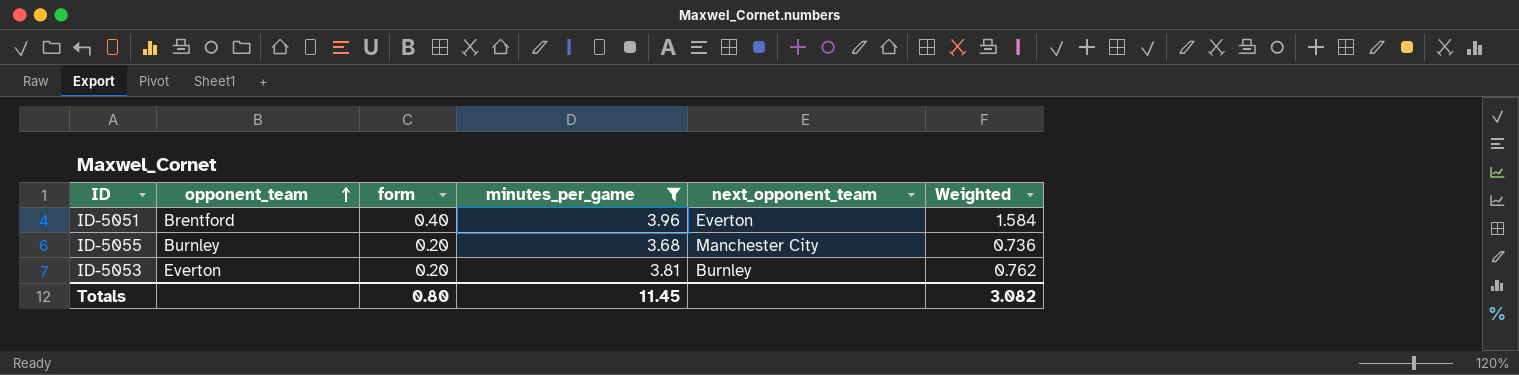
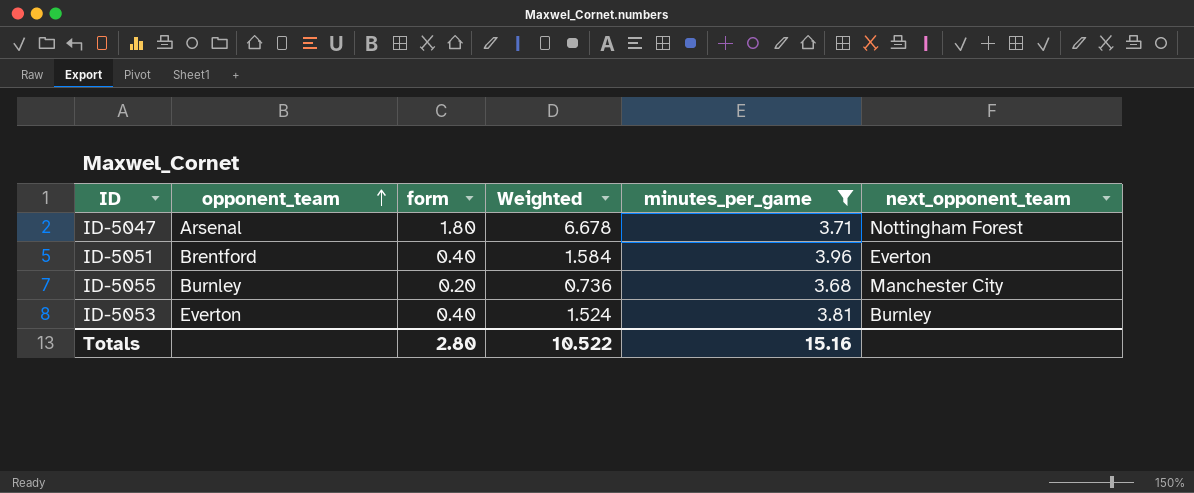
column Weighted | position: 6 -> 4
row ID-5047: none -> Arsenal | 1.80 | 6.678 | 3.71 | Nottingham Forest
ID-5053 | form: 0.20 -> 0.40
ID-5053 | Weighted: 0.762 -> 1.524
Totals | form: 0.80 -> 2.80
Totals | Weighted: 3.082 -> 10.522
Totals | minutes_per_game: 11.45 -> 15.16

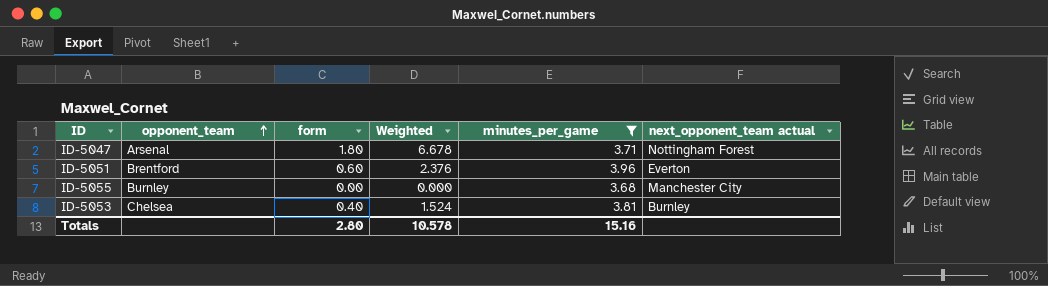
column name: next_opponent_team -> next_opponent_team actual
ID-5051 | form: 0.40 -> 0.60
ID-5051 | Weighted: 1.584 -> 2.376
ID-5055 | form: 0.20 -> 0.00
ID-5055 | Weighted: 0.736 -> 0.000
ID-5053 | opponent_team: Everton -> Chelsea
Totals | Weighted: 10.522 -> 10.578

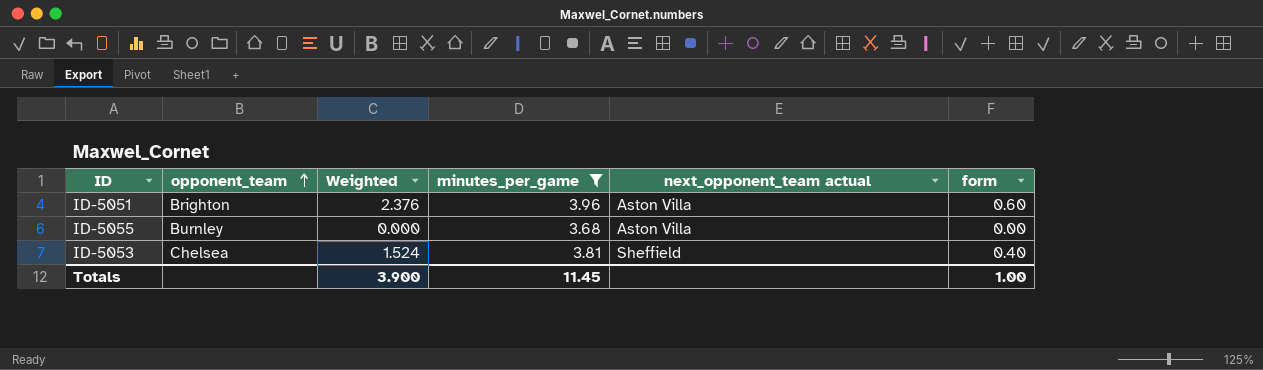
column form | position: 3 -> 6
row ID-5047: Arsenal | 1.80 | 6.678 | 3.71 | Nottingham Forest -> none
ID-5051 | opponent_team: Brentford -> Brighton
ID-5051 | next_opponent_team actual: Everton -> Aston Villa
ID-5055 | next_opponent_team actual: Manchester City -> Aston Villa
ID-5053 | next_opponent_team actual: Burnley -> Sheffield
Totals | Weighted: 10.578 -> 3.900
Totals | minutes_per_game: 15.16 -> 11.45
Totals | form: 2.80 -> 1.00

